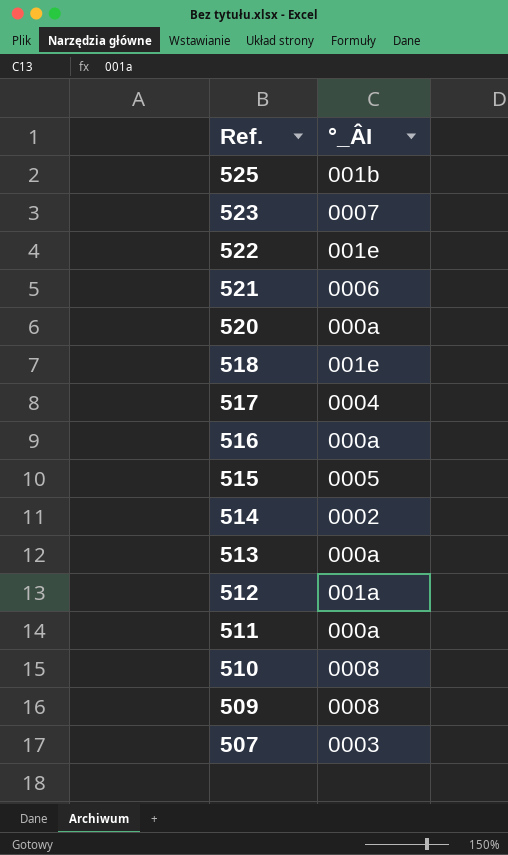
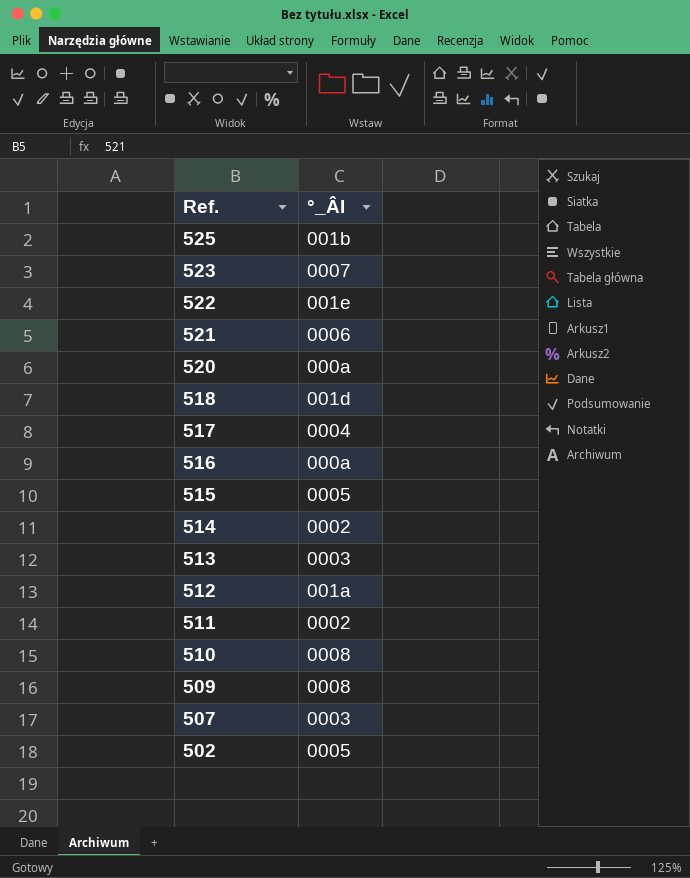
518 | °_ÂI: 001e -> 001d
513 | °_ÂI: 000a -> 0003
511 | °_ÂI: 000a -> 0002
row 502: none -> 0005

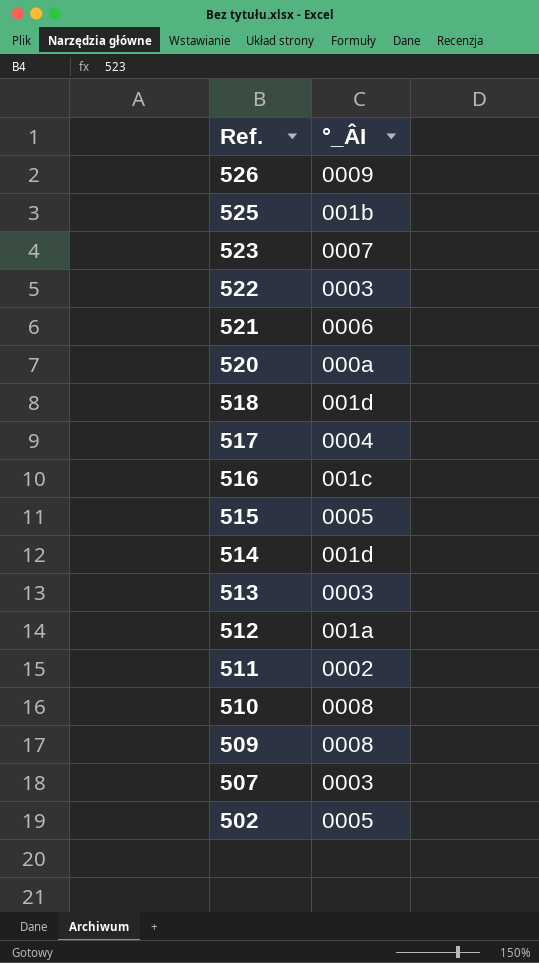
row 526: none -> 0009
522 | °_ÂI: 001e -> 0003
516 | °_ÂI: 000a -> 001c
514 | °_ÂI: 0002 -> 001d

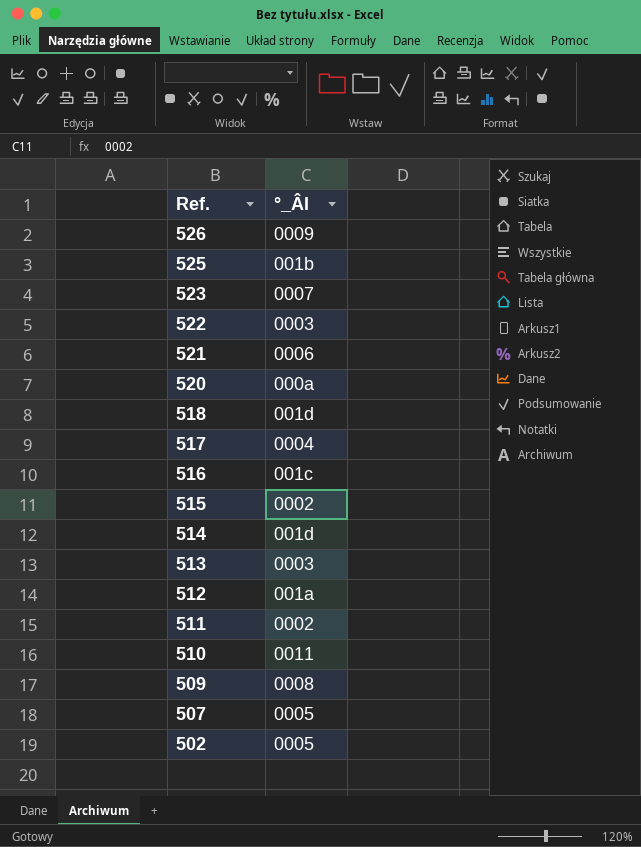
515 | °_ÂI: 0005 -> 0002
510 | °_ÂI: 0008 -> 0011
507 | °_ÂI: 0003 -> 0005

